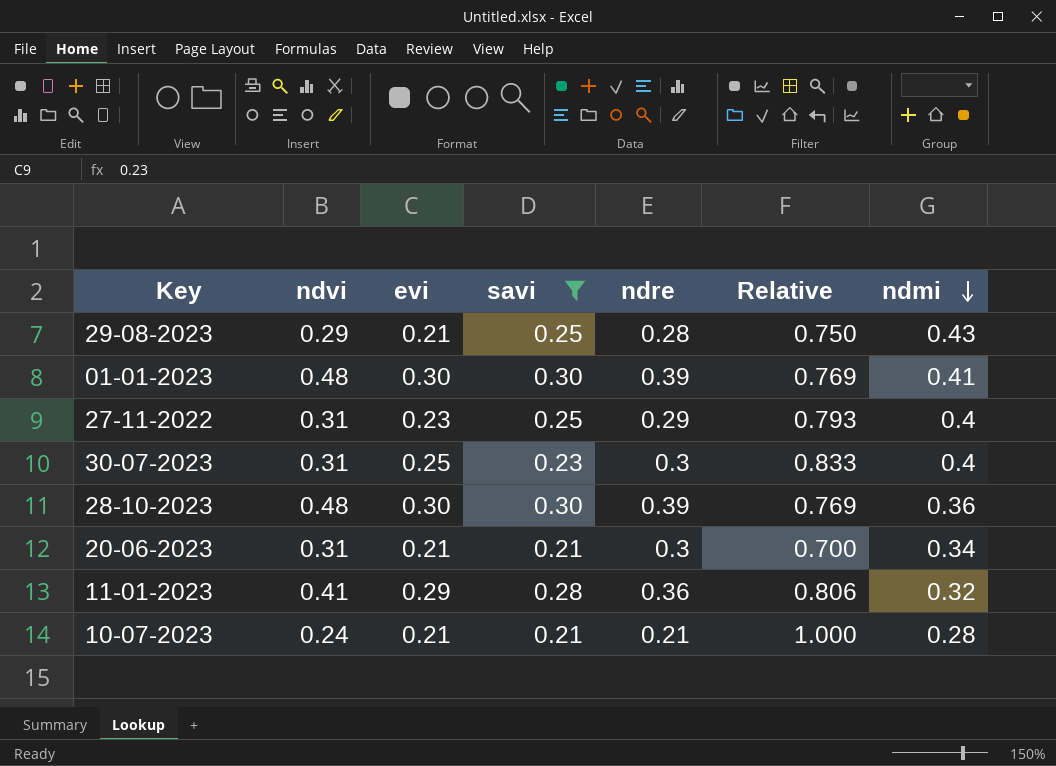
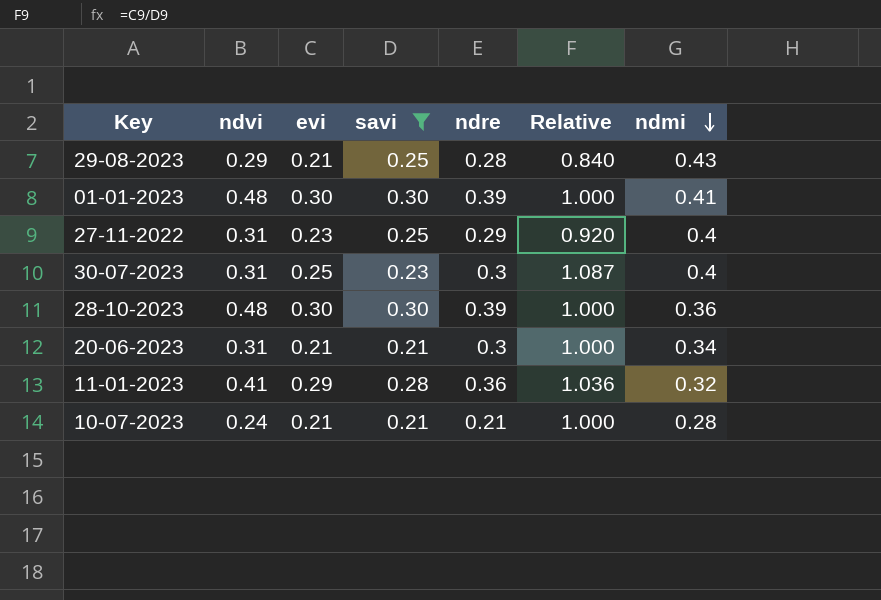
column Relative | formula: [evi] / [ndre] -> [evi] / [savi]

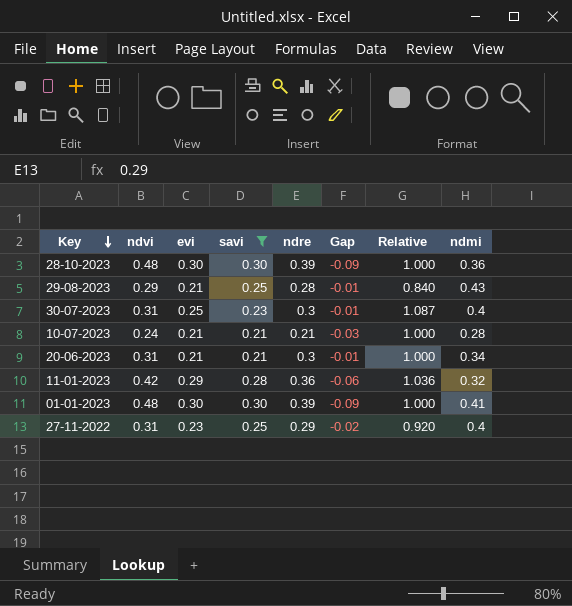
row order: ndmi descending -> Key descending
column Gap | formula: none -> [ndre] - [ndvi]
11-01-2023 | ndvi: 0.41 -> 0.42

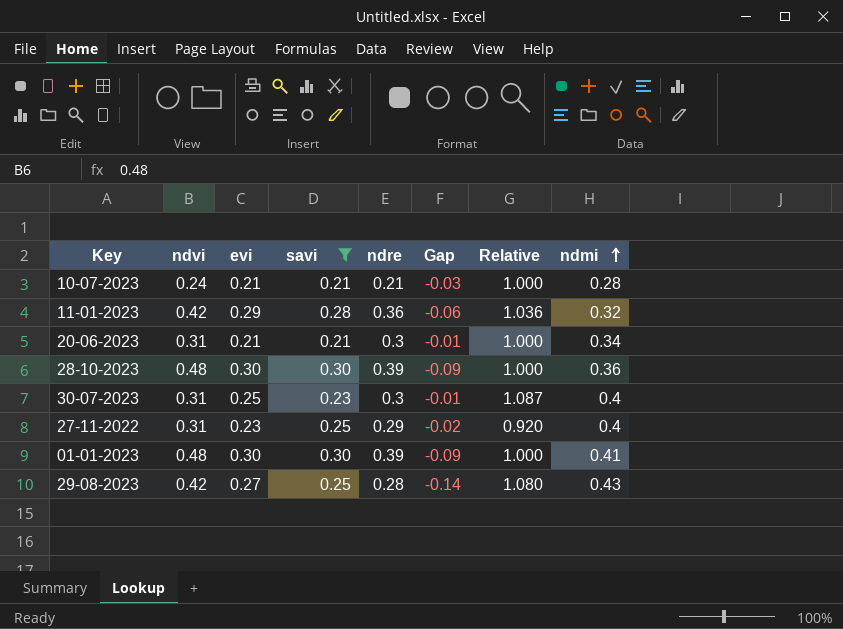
row order: Key descending -> ndmi ascending
29-08-2023 | ndvi: 0.29 -> 0.42
29-08-2023 | evi: 0.21 -> 0.27
29-08-2023 | Gap: -0.01 -> -0.14
29-08-2023 | Relative: 0.840 -> 1.080

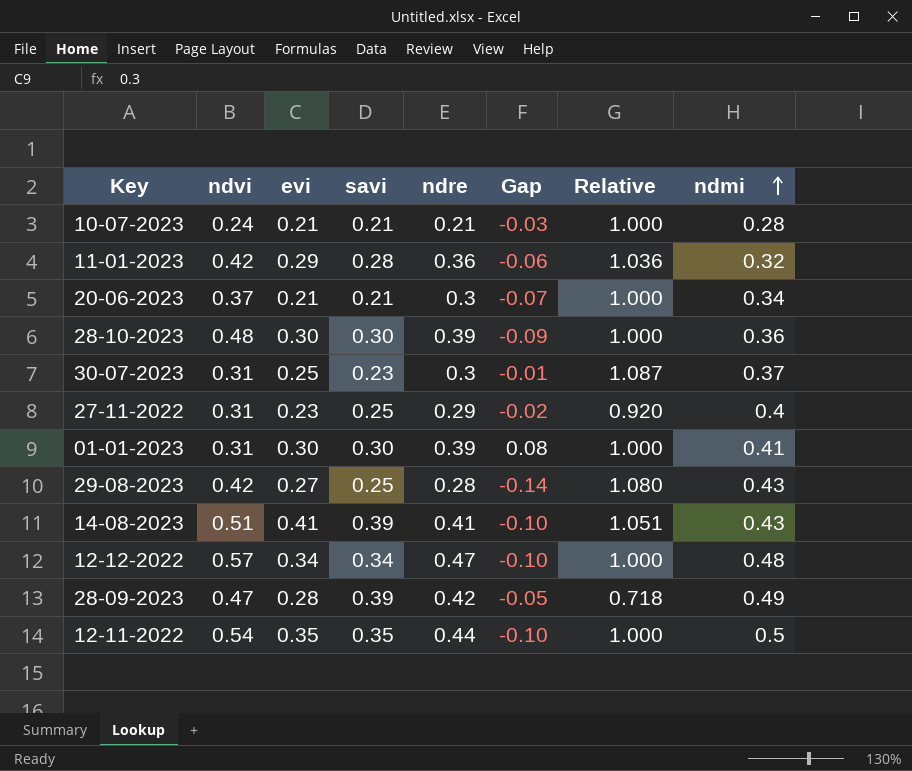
filter: savi <= 0.30 -> none
20-06-2023 | ndvi: 0.31 -> 0.37
20-06-2023 | Gap: -0.01 -> -0.07
30-07-2023 | ndmi: 0.4 -> 0.37
01-01-2023 | ndvi: 0.48 -> 0.31
01-01-2023 | Gap: -0.09 -> 0.08

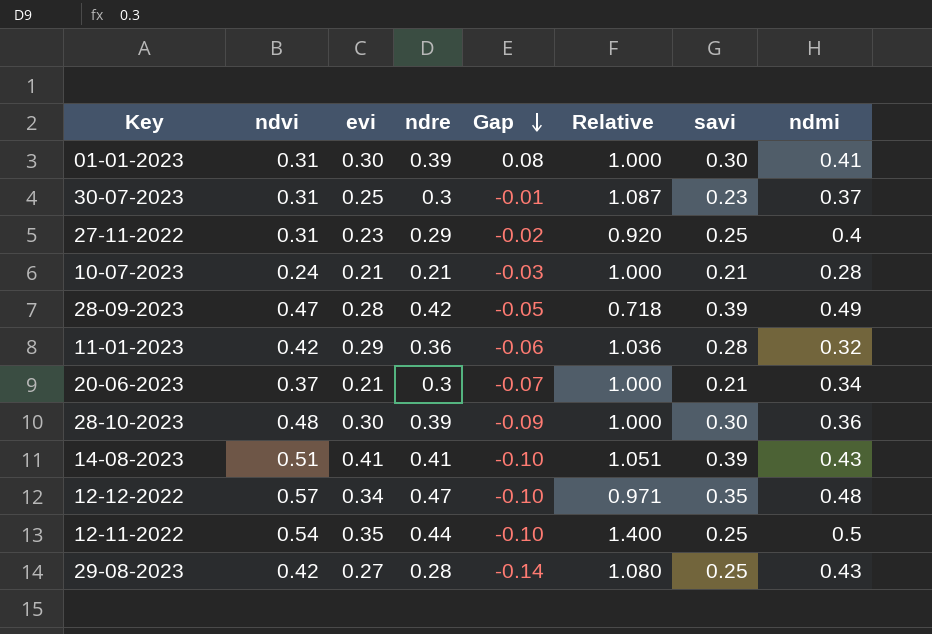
row order: ndmi ascending -> Gap descending
column savi | position: 4 -> 7
12-12-2022 | Relative: 1.000 -> 0.971
12-12-2022 | savi: 0.34 -> 0.35
12-11-2022 | Relative: 1.000 -> 1.400
12-11-2022 | savi: 0.35 -> 0.25

